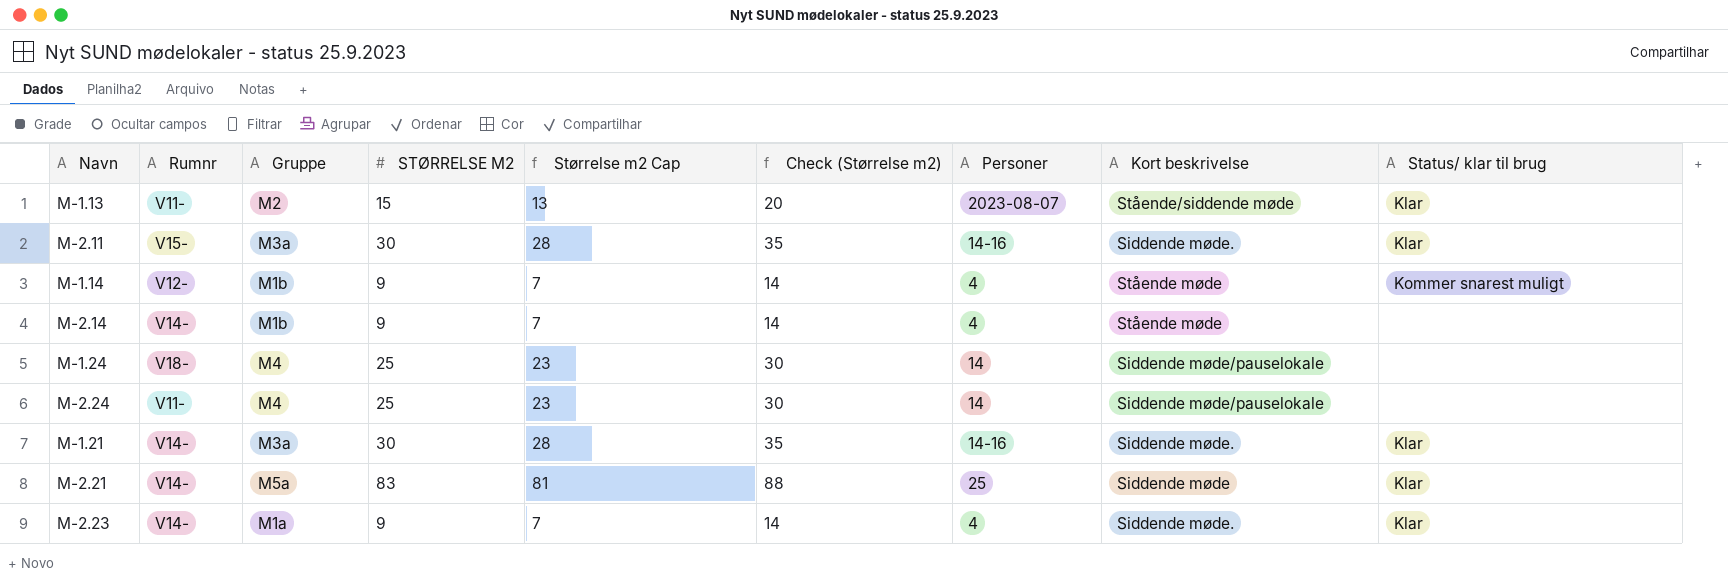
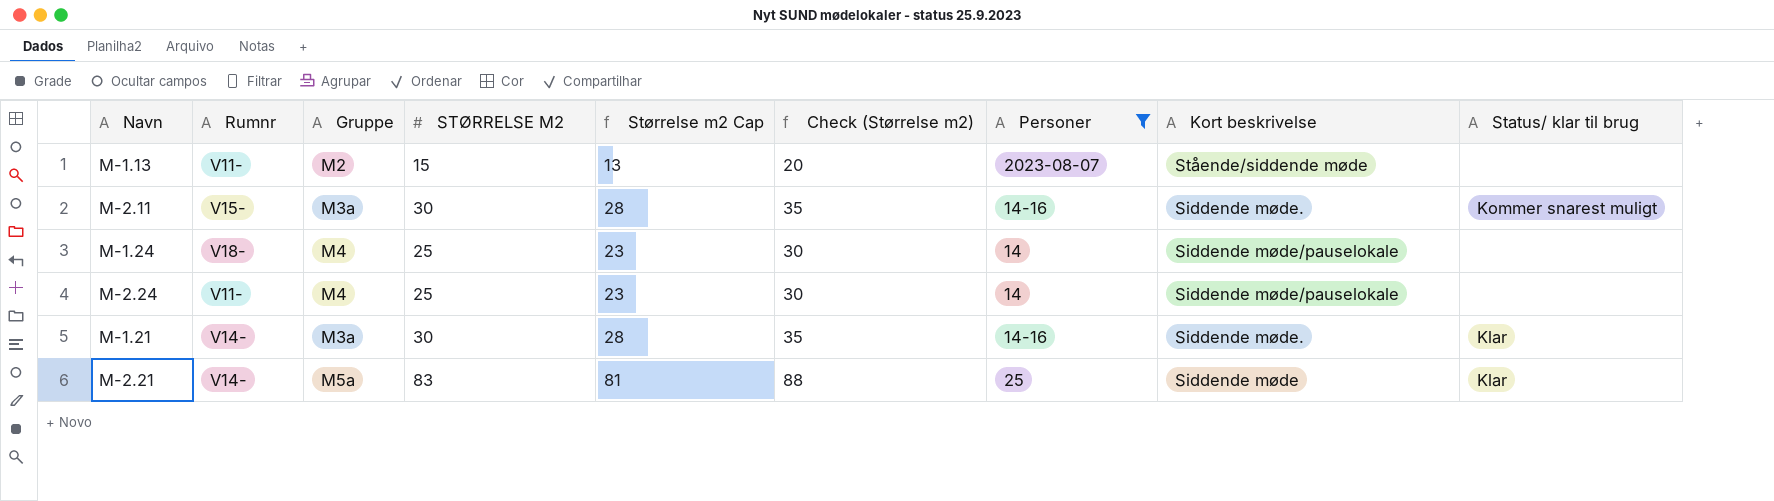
filter: none -> Personer != 4
M-1.13 | Status/ klar til brug: Klar -> none
M-2.11 | Status/ klar til brug: Klar -> Kommer snarest muligt

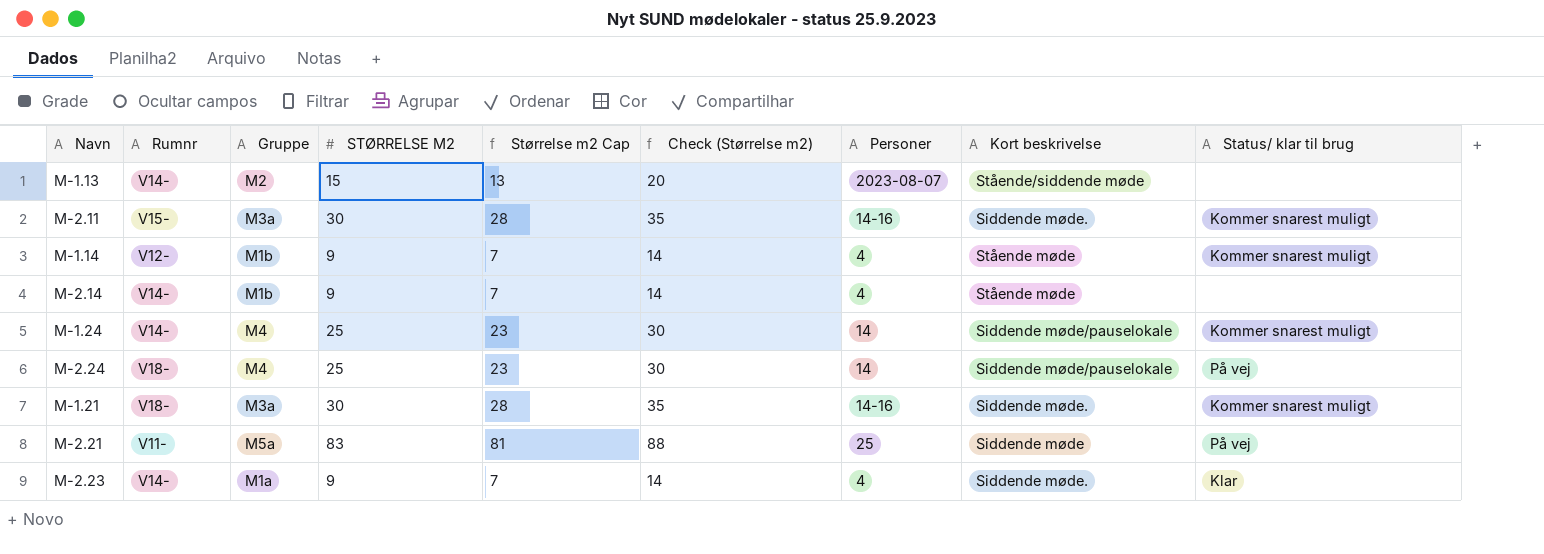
filter: Personer != 4 -> none
M-1.13 | Rumnr: V11- -> V14-
M-1.24 | Rumnr: V18- -> V14-
M-1.24 | Status/ klar til brug: none -> Kommer snarest muligt
M-2.24 | Rumnr: V11- -> V18-
M-2.24 | Status/ klar til brug: none -> På vej
M-1.21 | Rumnr: V14- -> V18-
M-1.21 | Status/ klar til brug: Klar -> Kommer snarest muligt
M-2.21 | Rumnr: V14- -> V11-
M-2.21 | Status/ klar til brug: Klar -> På vej

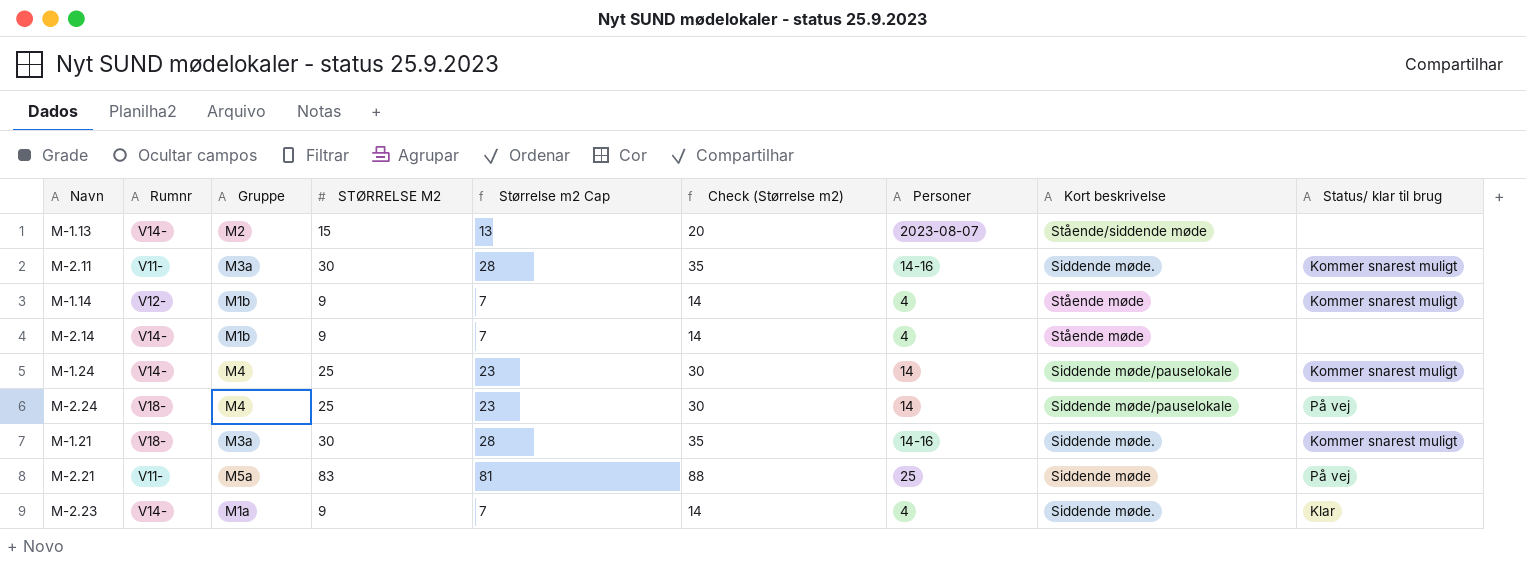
M-2.11 | Rumnr: V15- -> V11-

